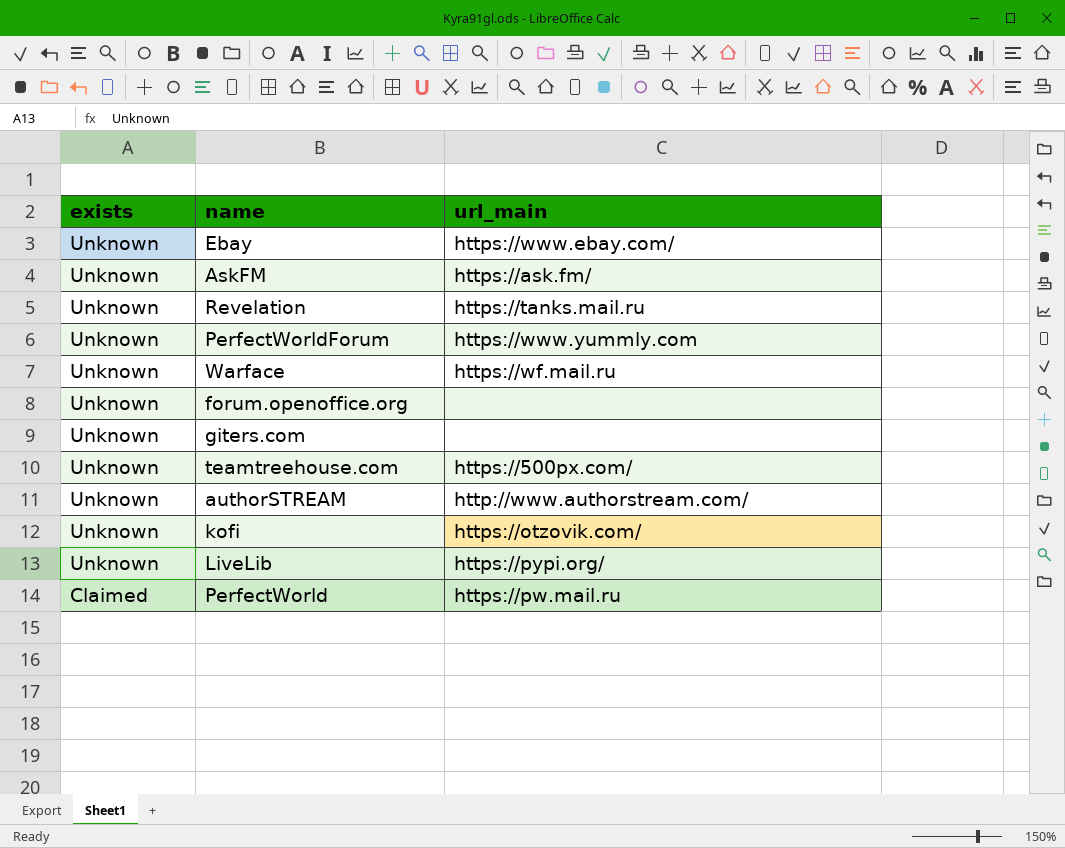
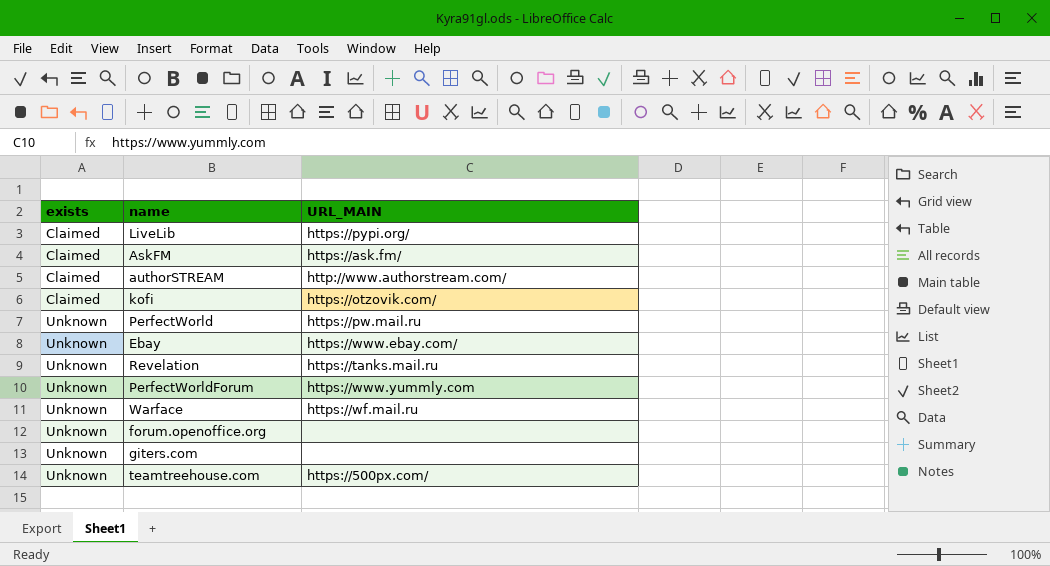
row order: exists descending -> exists ascending
column name: url_main -> URL_MAIN
LiveLib | exists: Unknown -> Claimed
AskFM | exists: Unknown -> Claimed
authorSTREAM | exists: Unknown -> Claimed
kofi | exists: Unknown -> Claimed
PerfectWorld | exists: Claimed -> Unknown

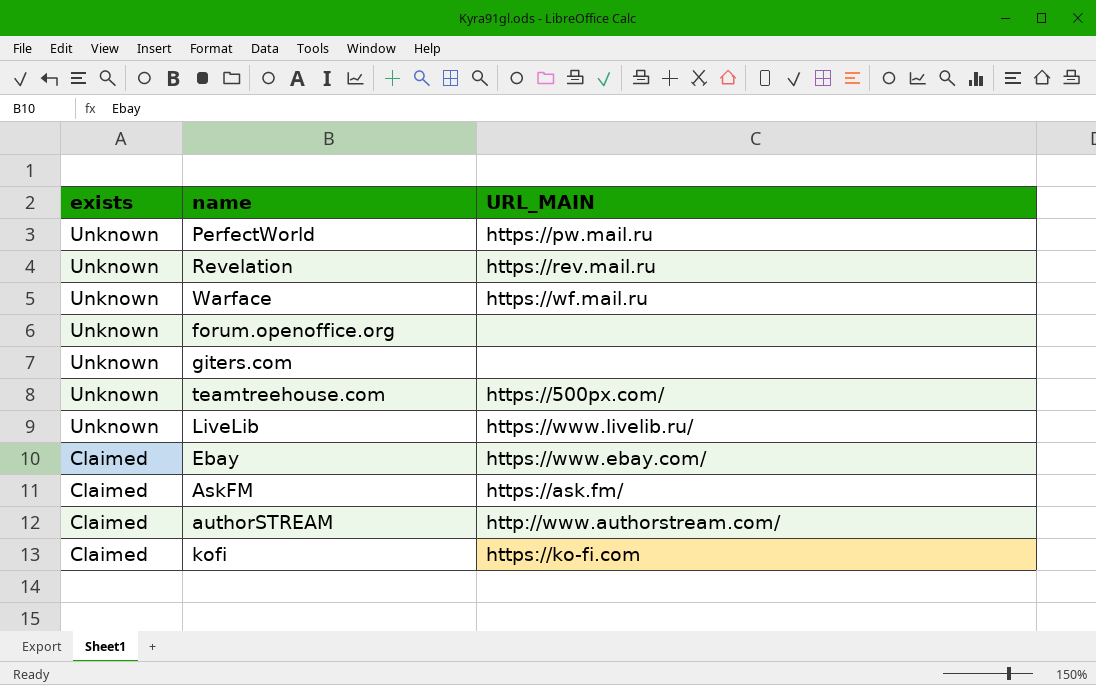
row order: exists ascending -> exists descending
row PerfectWorldForum: Unknown | https://www.yummly.com -> none
Revelation | URL_MAIN: https://tanks.mail.ru -> https://rev.mail.ru
LiveLib | exists: Claimed -> Unknown
LiveLib | URL_MAIN: https://pypi.org/ -> https://www.livelib.ru/
Ebay | exists: Unknown -> Claimed
kofi | URL_MAIN: https://otzovik.com/ -> https://ko-fi.com

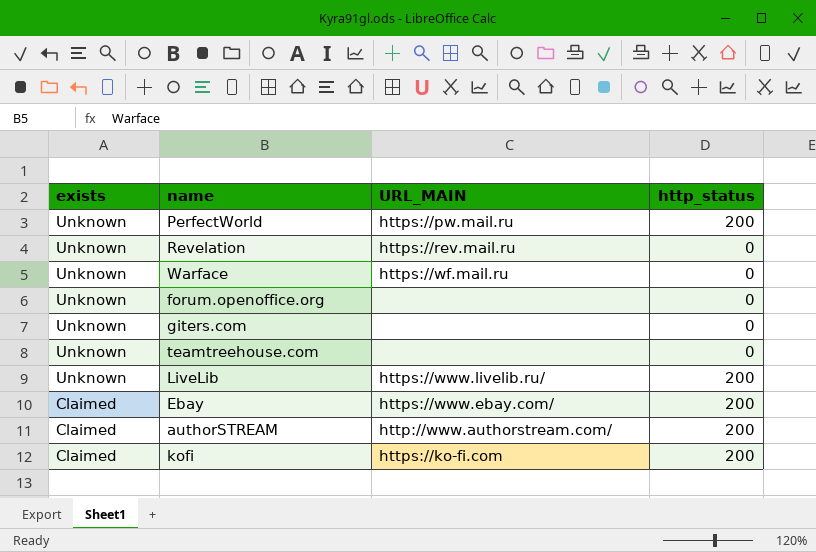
column http_status | position: none -> 4
row AskFM: Claimed | https://ask.fm/ -> none
teamtreehouse.com | URL_MAIN: https://500px.com/ -> none

